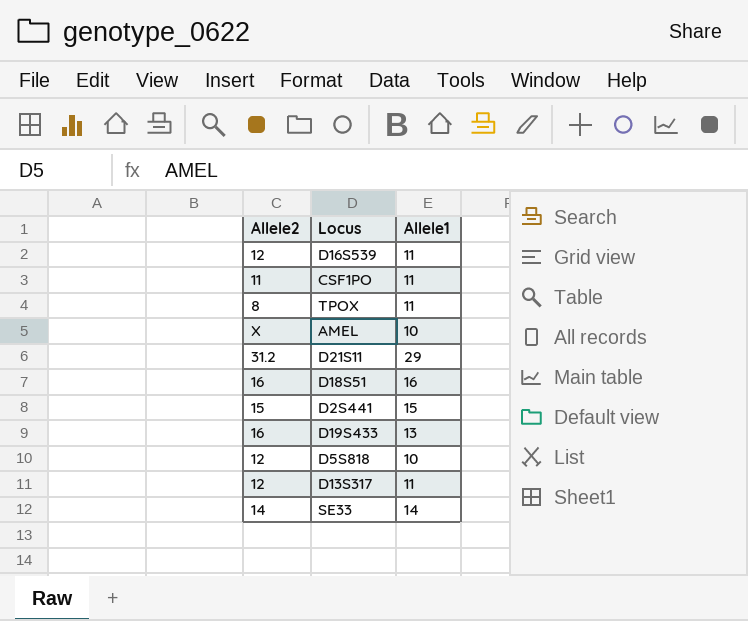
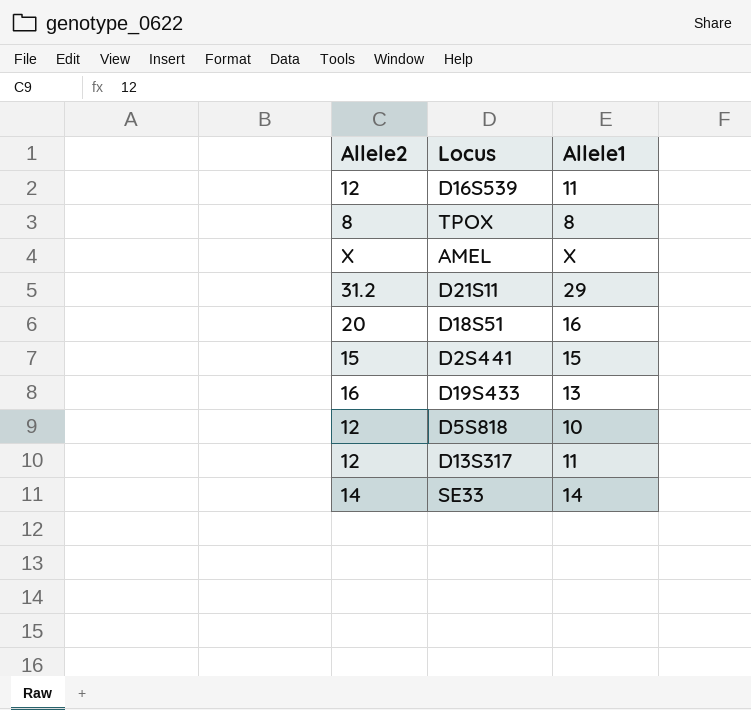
row CSF1PO: 11 | 11 -> none
TPOX | Allele1: 11 -> 8
AMEL | Allele1: 10 -> X
D18S51 | Allele2: 16 -> 20

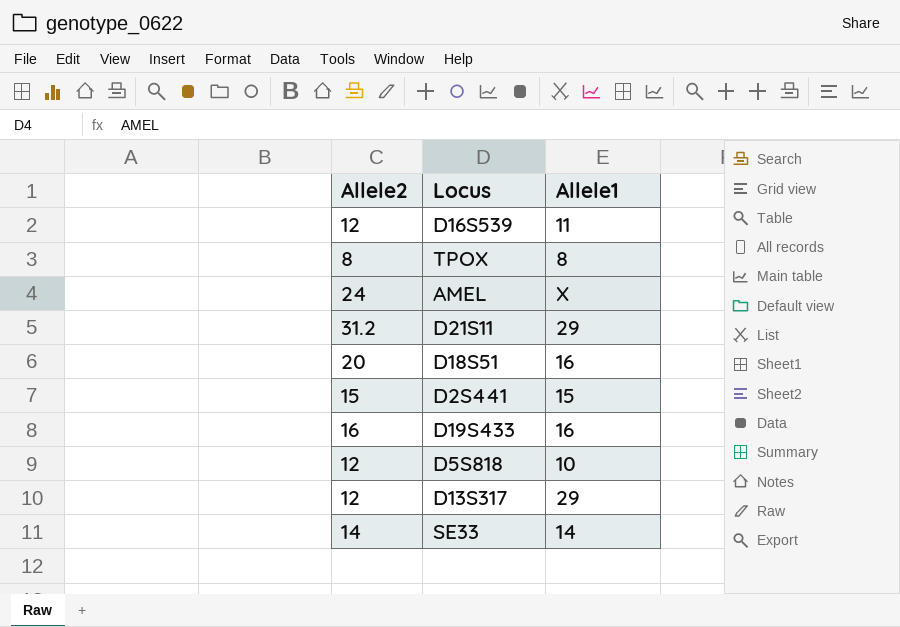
AMEL | Allele2: X -> 24
D19S433 | Allele1: 13 -> 16
D13S317 | Allele1: 11 -> 29

